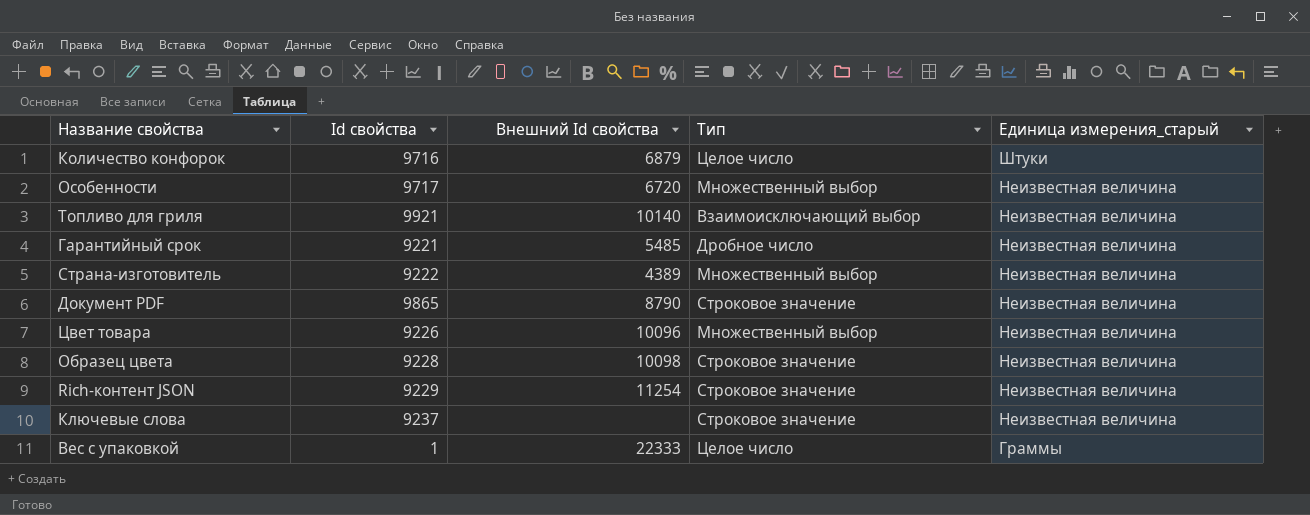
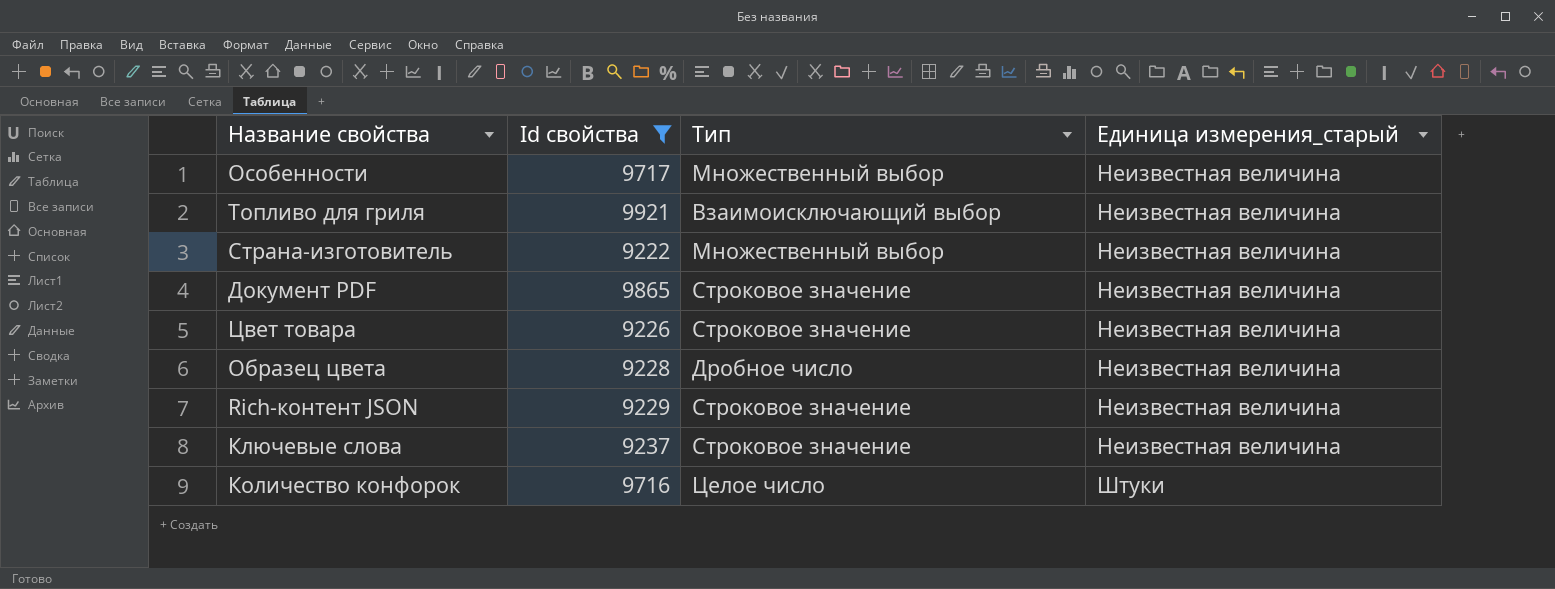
filter: none -> Id свойства >= 9222
row order: Единица измерения_старый descending -> Единица измерения_старый ascending
column Внешний Id свойства | position: 3 -> none
Цвет товара | Тип: Множественный выбор -> Строковое значение
Образец цвета | Тип: Строковое значение -> Дробное число

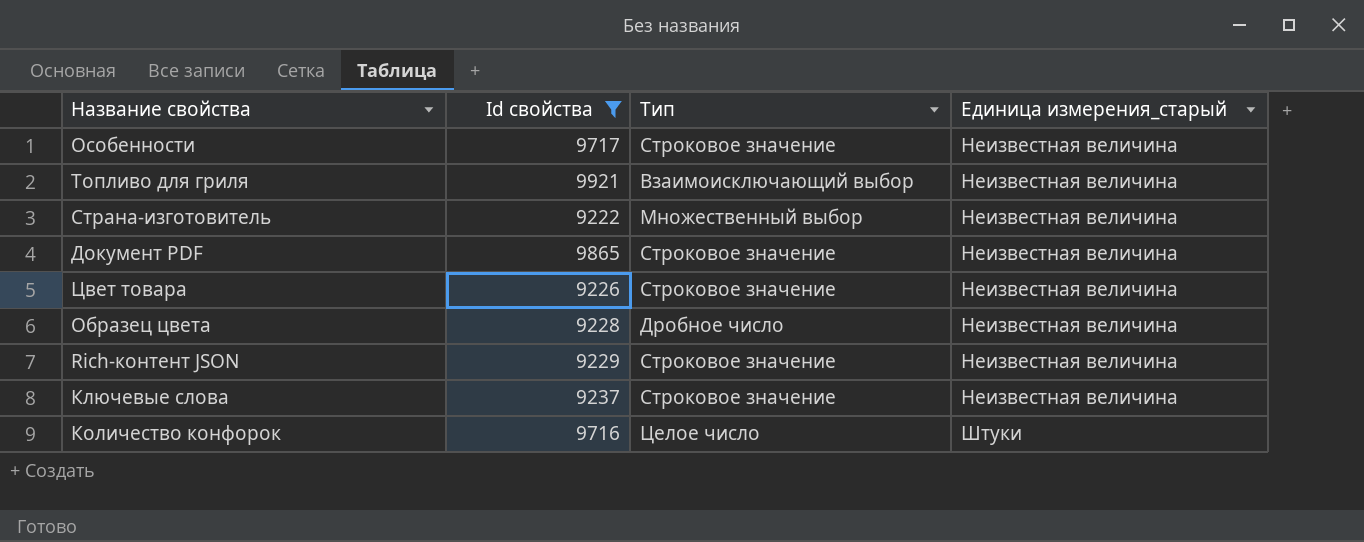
Особенности | Тип: Множественный выбор -> Строковое значение

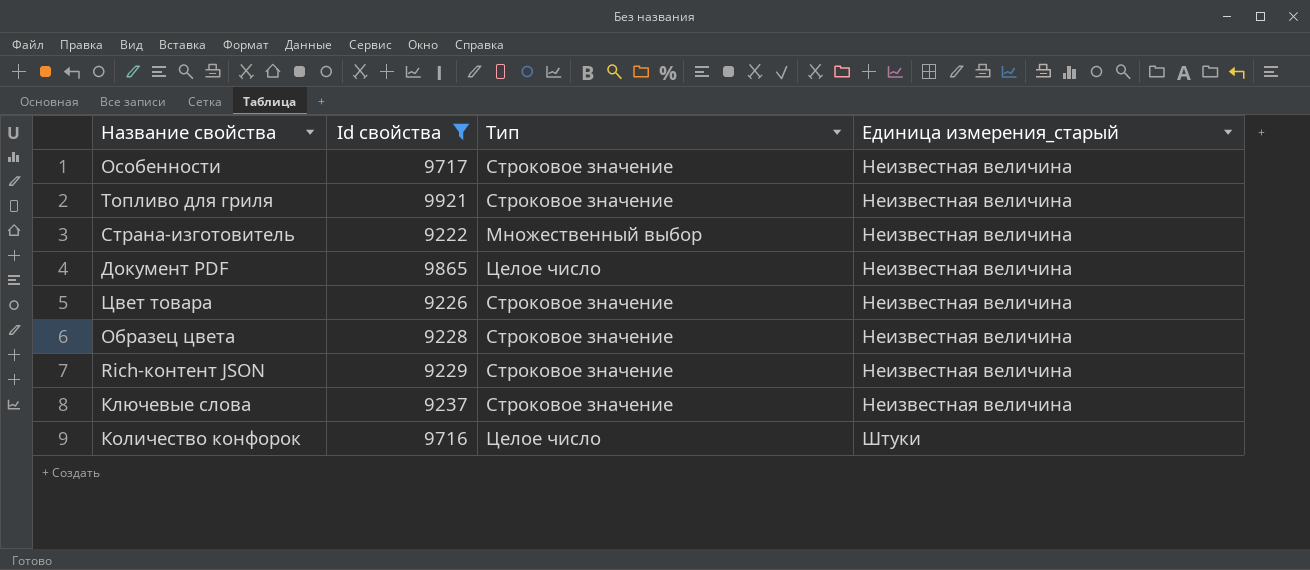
Топливо для гриля | Тип: Взаимоисключающий выбор -> Строковое значение
Документ PDF | Тип: Строковое значение -> Целое число
Образец цвета | Тип: Дробное число -> Строковое значение

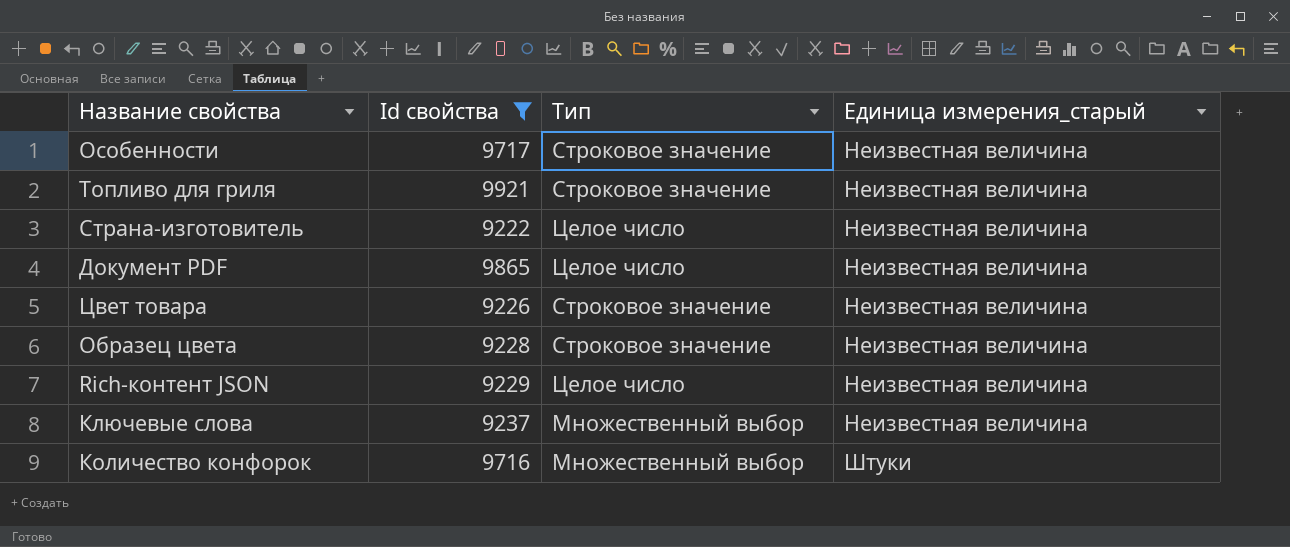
Страна-изготовитель | Тип: Множественный выбор -> Целое число
Rich-контент JSON | Тип: Строковое значение -> Целое число
Ключевые слова | Тип: Строковое значение -> Множественный выбор
Количество конфорок | Тип: Целое число -> Множественный выбор

